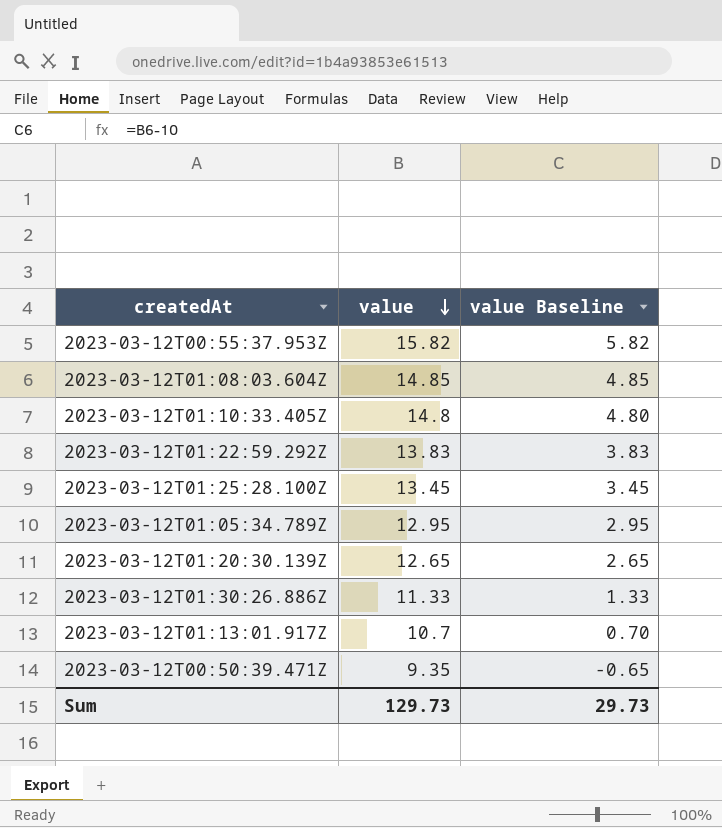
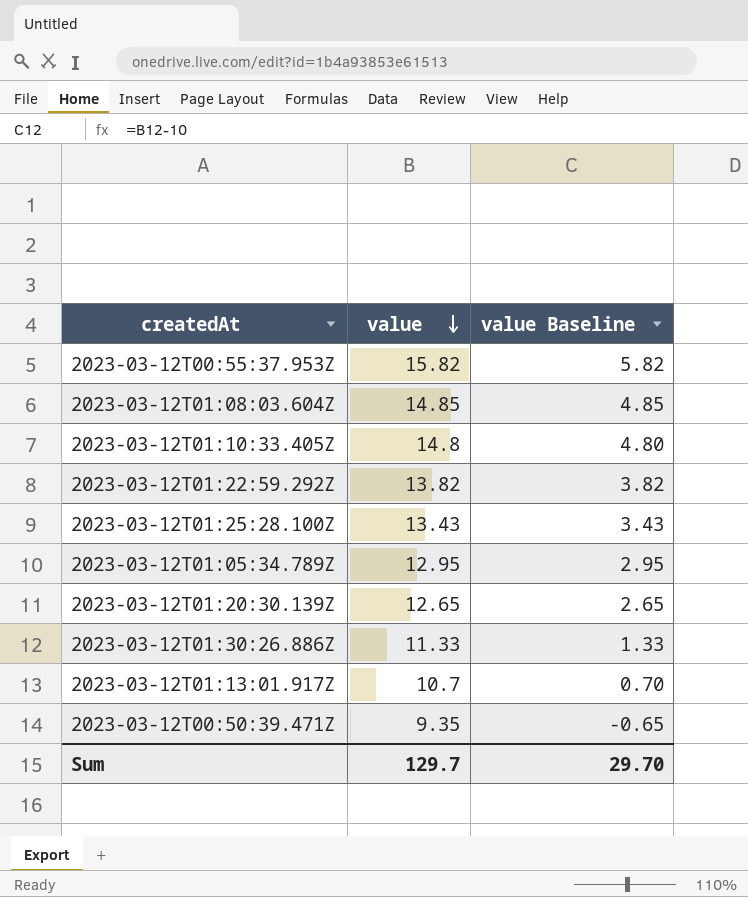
2023-03-12T01:22:59.292Z | value: 13.83 -> 13.82
2023-03-12T01:22:59.292Z | value Baseline: 3.83 -> 3.82
2023-03-12T01:25:28.100Z | value: 13.45 -> 13.43
2023-03-12T01:25:28.100Z | value Baseline: 3.45 -> 3.43
Sum | value: 129.73 -> 129.7
Sum | value Baseline: 29.73 -> 29.70

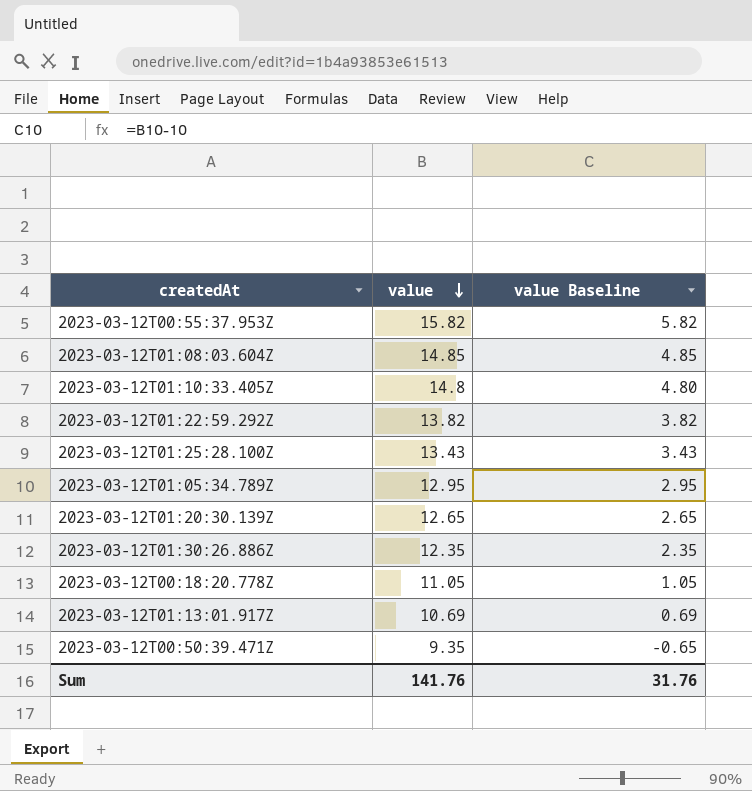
2023-03-12T01:30:26.886Z | value: 11.33 -> 12.35
2023-03-12T01:30:26.886Z | value Baseline: 1.33 -> 2.35
row 2023-03-12T00:18:20.778Z: none -> 11.05 | 1.05
2023-03-12T01:13:01.917Z | value: 10.7 -> 10.69
2023-03-12T01:13:01.917Z | value Baseline: 0.70 -> 0.69
Sum | value: 129.7 -> 141.76
Sum | value Baseline: 29.70 -> 31.76

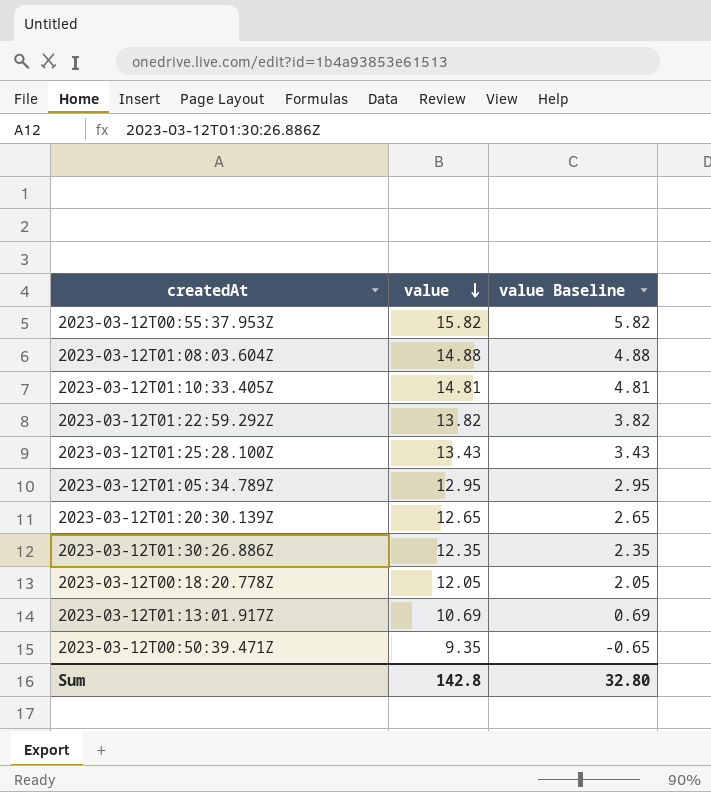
2023-03-12T01:08:03.604Z | value: 14.85 -> 14.88
2023-03-12T01:08:03.604Z | value Baseline: 4.85 -> 4.88
2023-03-12T01:10:33.405Z | value: 14.8 -> 14.81
2023-03-12T01:10:33.405Z | value Baseline: 4.80 -> 4.81
2023-03-12T00:18:20.778Z | value: 11.05 -> 12.05
2023-03-12T00:18:20.778Z | value Baseline: 1.05 -> 2.05
Sum | value: 141.76 -> 142.8
Sum | value Baseline: 31.76 -> 32.80

